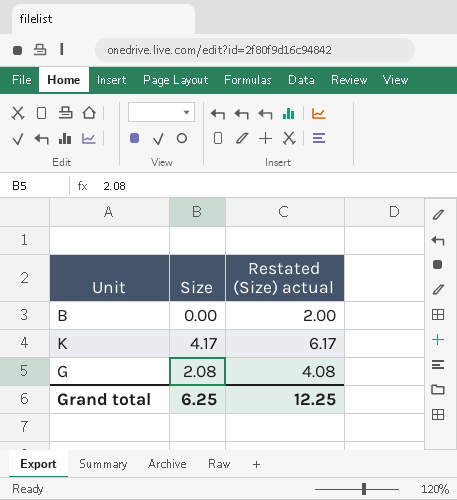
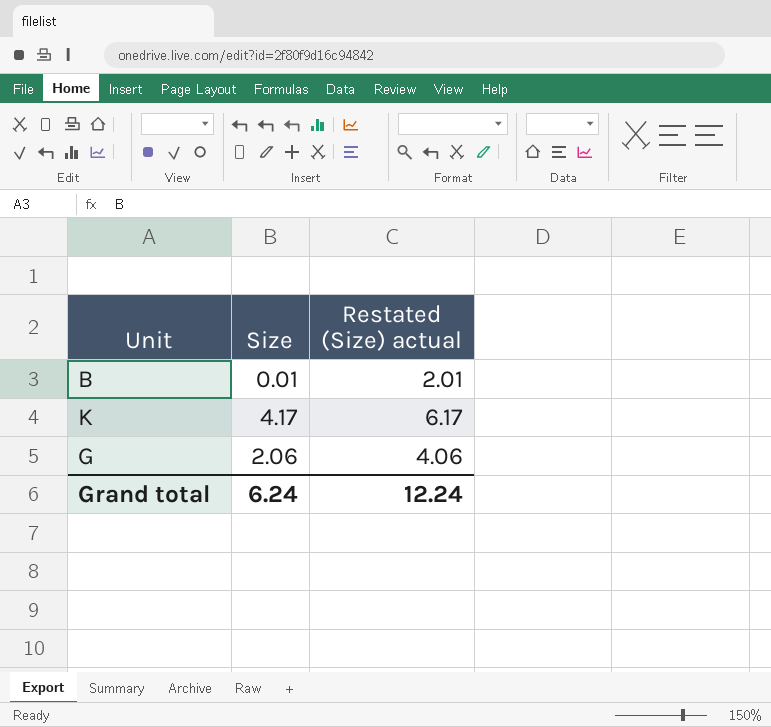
B | Size: 0.00 -> 0.01
B | Restated (Size) actual: 2.00 -> 2.01
G | Size: 2.08 -> 2.06
G | Restated (Size) actual: 4.08 -> 4.06
Grand total | Size: 6.25 -> 6.24
Grand total | Restated (Size) actual: 12.25 -> 12.24

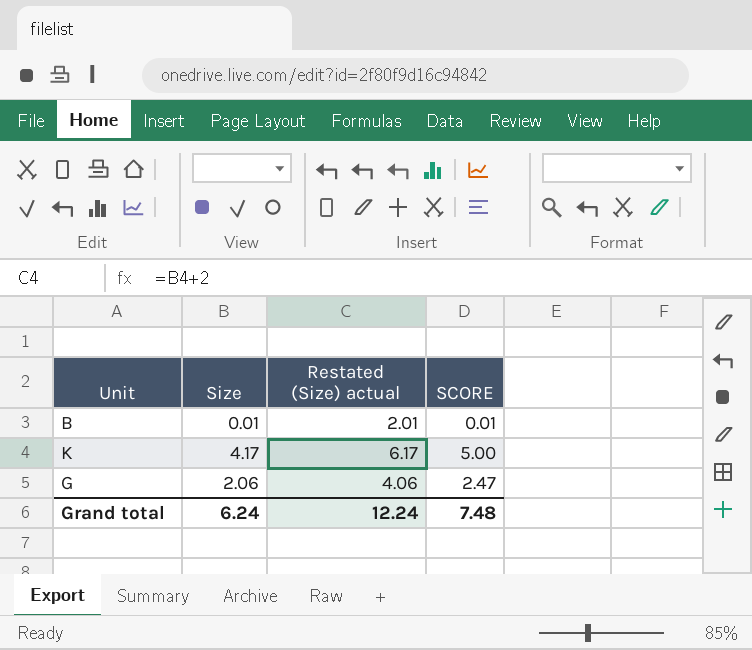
column SCORE | formula: none -> [Size] * 1.2

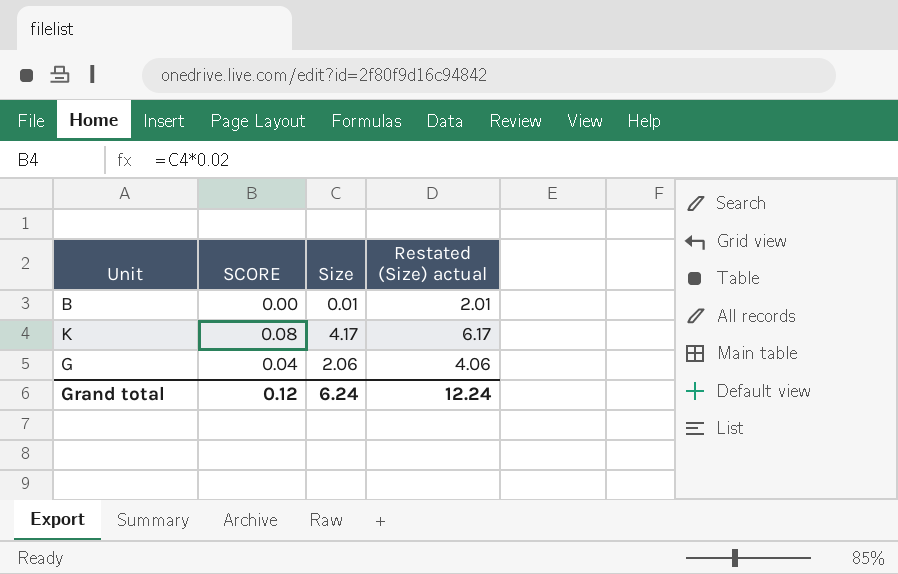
column SCORE | formula: [Size] * 1.2 -> [Size] * 0.02
column SCORE | position: 4 -> 2
Grand total | SCORE: 7.48 -> 0.12

